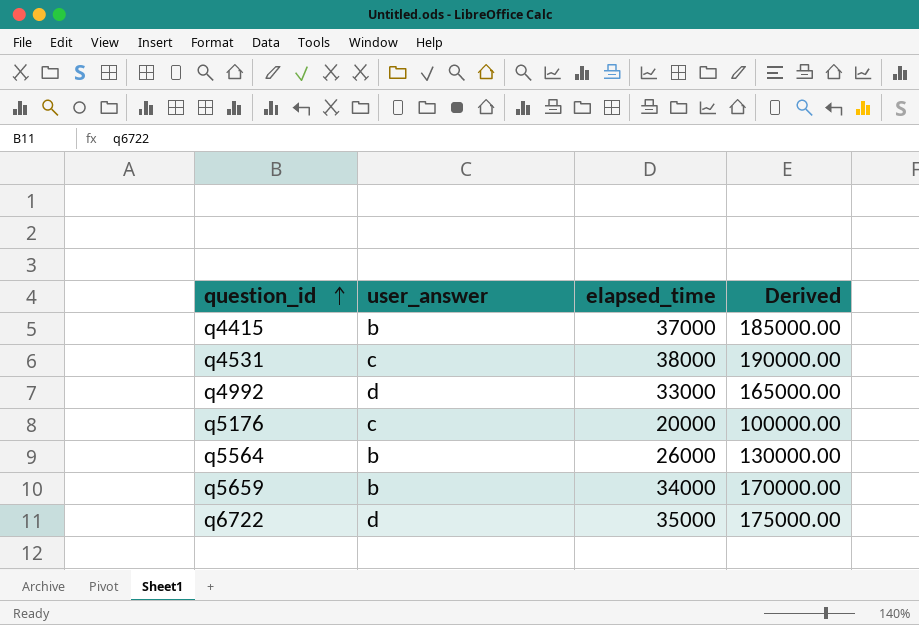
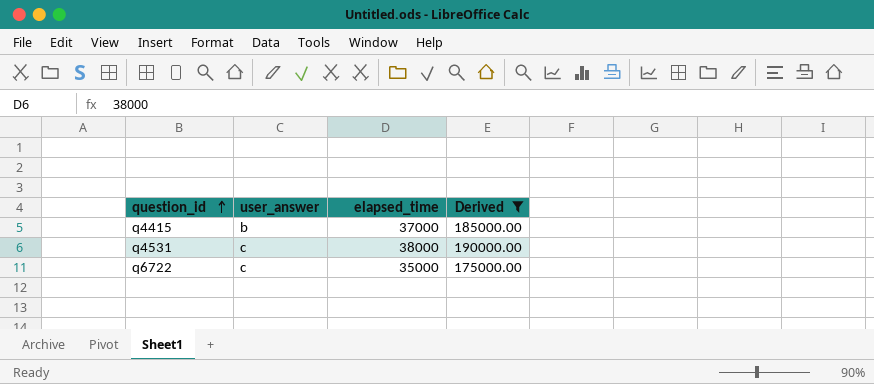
filter: none -> Derived >= 175000.00
q6722 | user_answer: d -> c

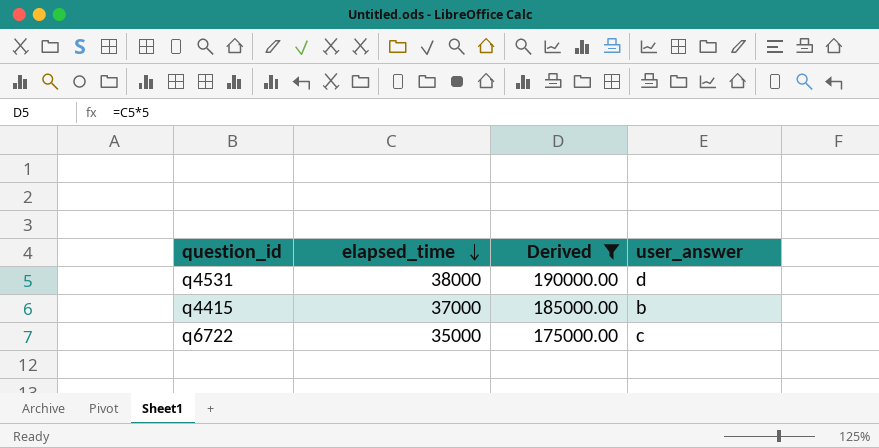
row order: question_id ascending -> elapsed_time descending
column user_answer | position: 2 -> 4
q4531 | user_answer: c -> d

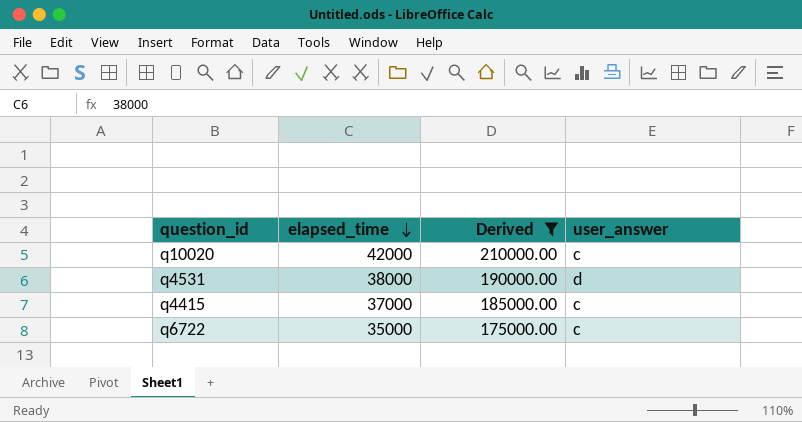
row q10020: none -> 42000 | 210000.00 | c
q4415 | user_answer: b -> c

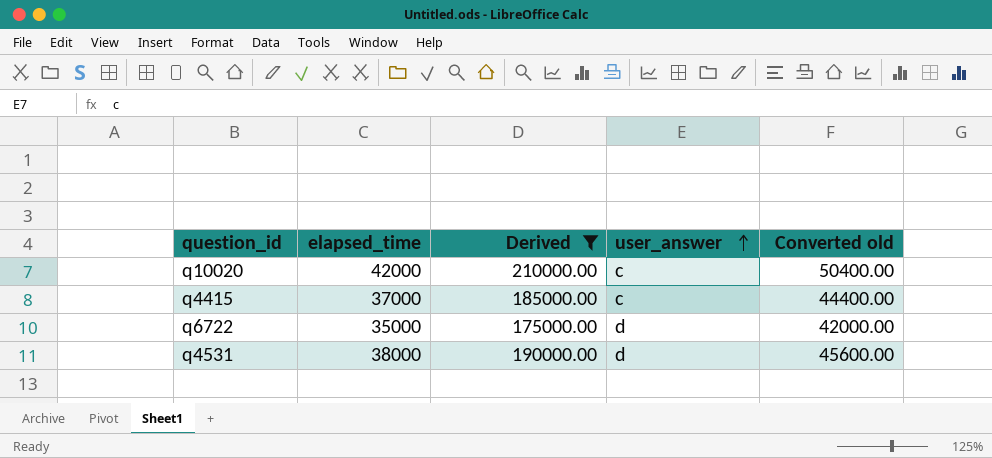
row order: elapsed_time descending -> user_answer ascending
column Converted old | formula: none -> [elapsed_time] * 1.2
q6722 | user_answer: c -> d

